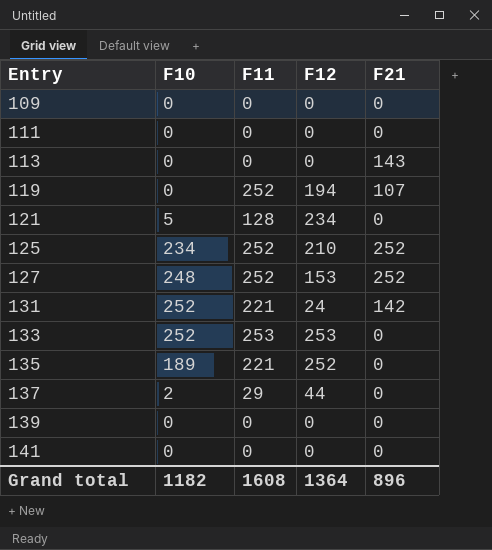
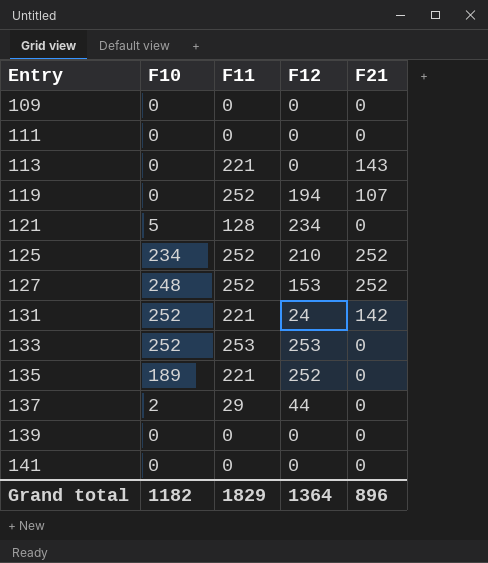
113 | F11: 0 -> 221
Grand total | F11: 1608 -> 1829

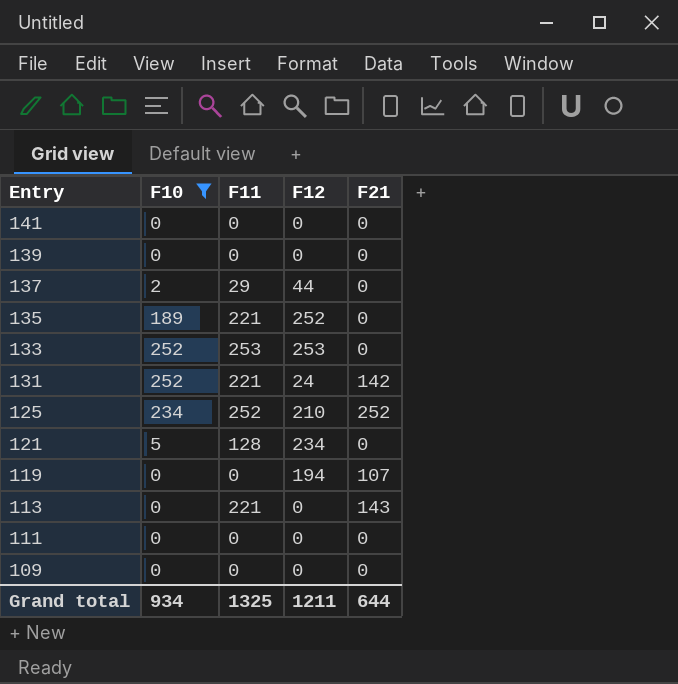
filter: none -> F10 != 248
row order: Entry ascending -> Entry descending
119 | F11: 252 -> 0
Grand total | F10: 1182 -> 934
Grand total | F11: 1829 -> 1325
Grand total | F12: 1364 -> 1211
Grand total | F21: 896 -> 644

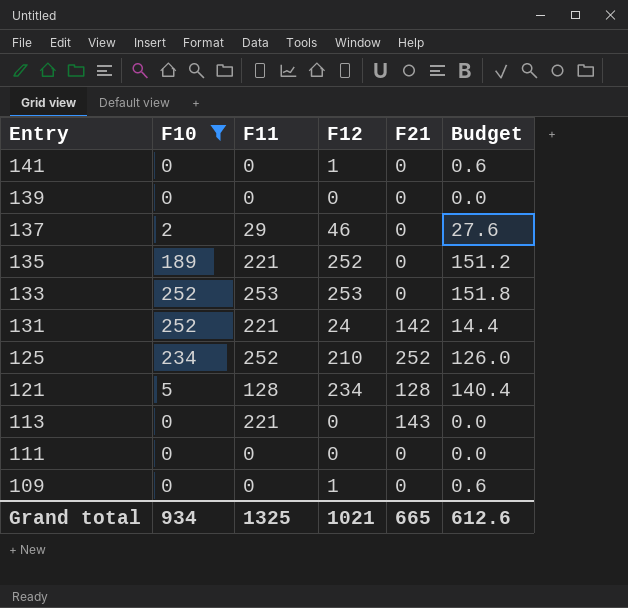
column Budget | formula: none -> [F12] * 0.6
row 119: 0 | 0 | 194 | 107 -> none
141 | F12: 0 -> 1
137 | F12: 44 -> 46
121 | F21: 0 -> 128
109 | F12: 0 -> 1
Grand total | F12: 1211 -> 1021
Grand total | F21: 644 -> 665

